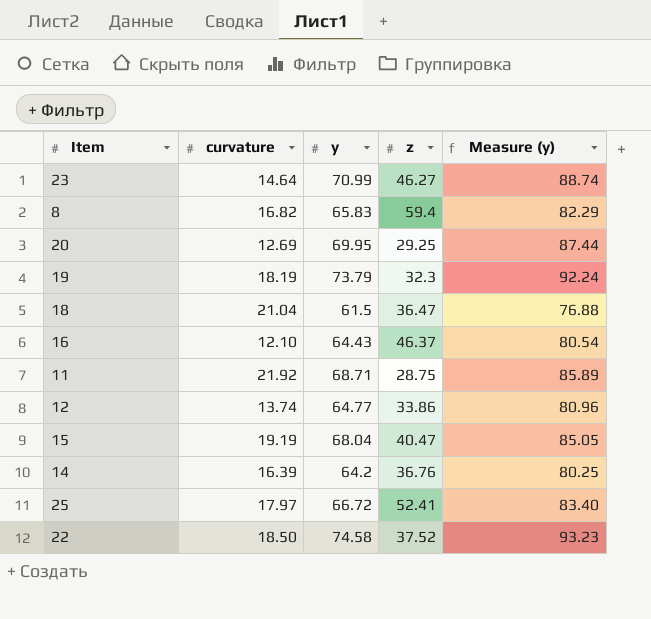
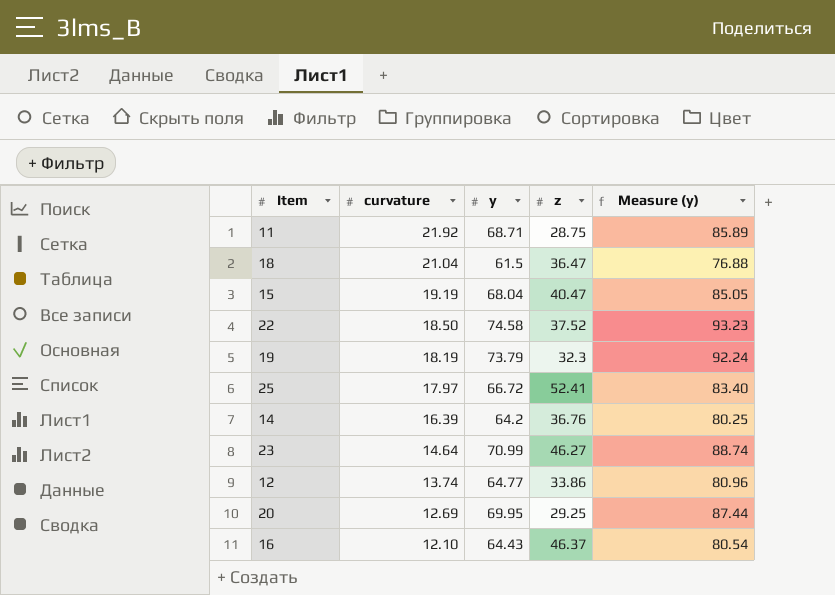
row order: none -> curvature descending
row 8: 16.82 | 65.83 | 59.4 | 82.29 -> none

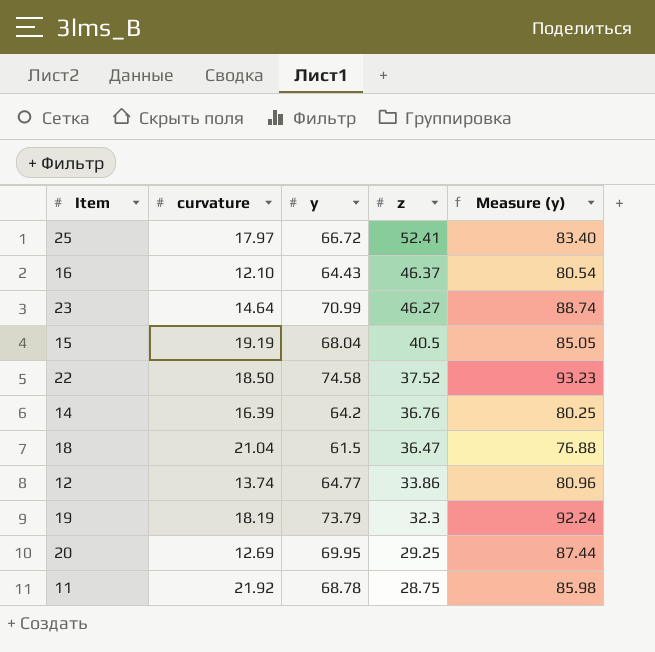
row order: curvature descending -> z descending
15 | z: 40.47 -> 40.5
11 | y: 68.71 -> 68.78
11 | Measure (y): 85.89 -> 85.98

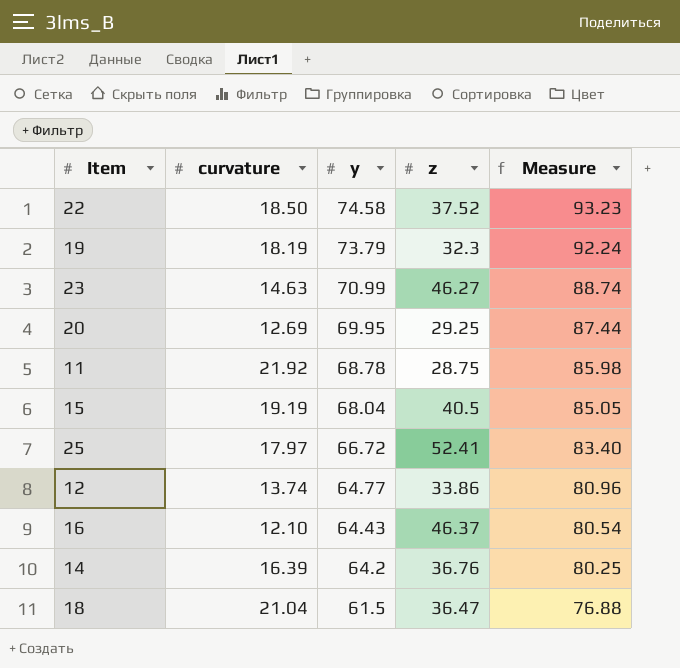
row order: z descending -> y descending
column name: Measure (y) -> Measure
23 | curvature: 14.64 -> 14.63

